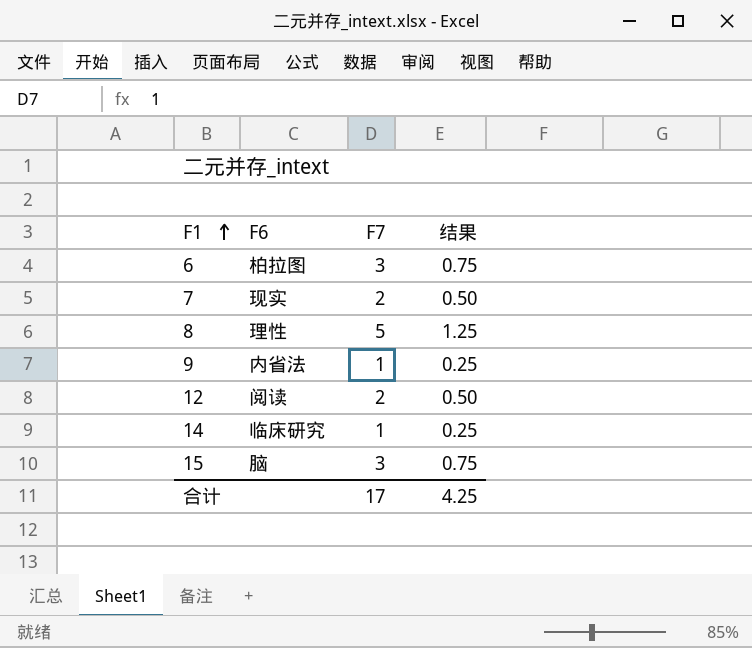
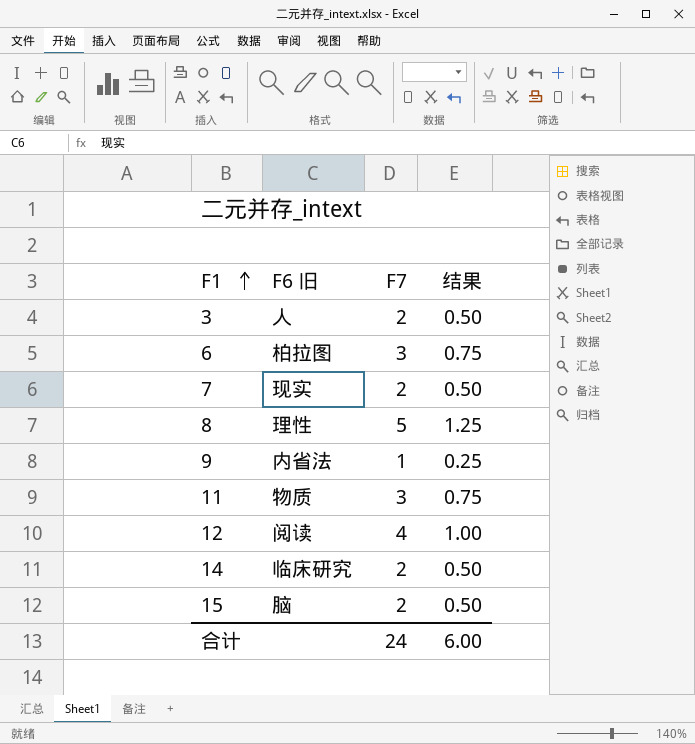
column name: F6 -> F6 旧
row 3: none -> 人 | 2 | 0.50
row 11: none -> 物质 | 3 | 0.75
12 | F7: 2 -> 4
12 | 结果: 0.50 -> 1.00
14 | F7: 1 -> 2
14 | 结果: 0.25 -> 0.50
15 | F7: 3 -> 2
15 | 结果: 0.75 -> 0.50
合计 | F7: 17 -> 24
合计 | 结果: 4.25 -> 6.00

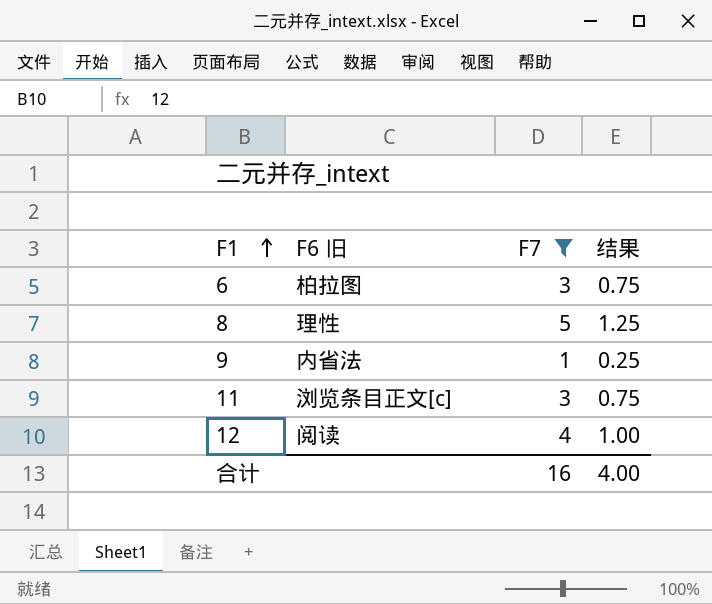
filter: none -> F7 != 2
11 | F6 旧: 物质 -> 浏览条目正文[c]
合计 | F7: 24 -> 16
合计 | 结果: 6.00 -> 4.00

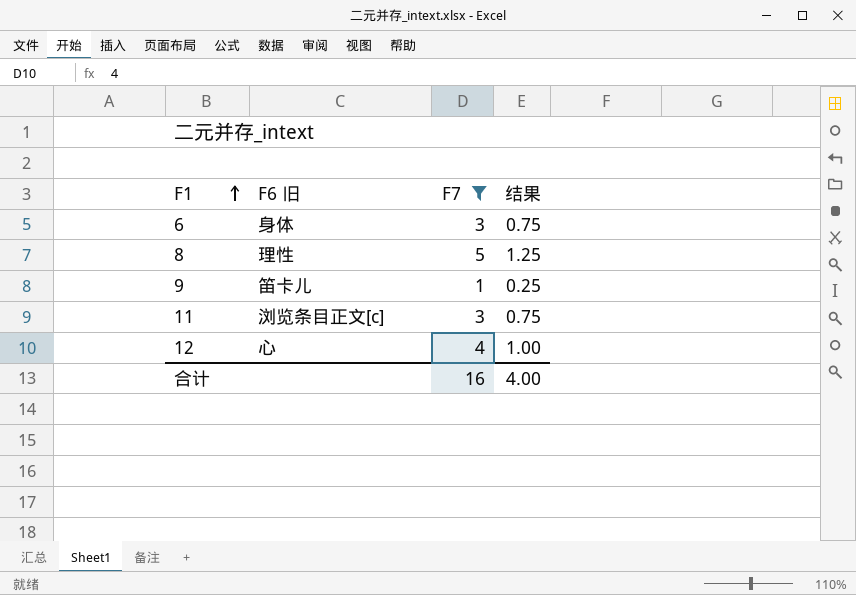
6 | F6 旧: 柏拉图 -> 身体
9 | F6 旧: 内省法 -> 笛卡儿
12 | F6 旧: 阅读 -> 心

